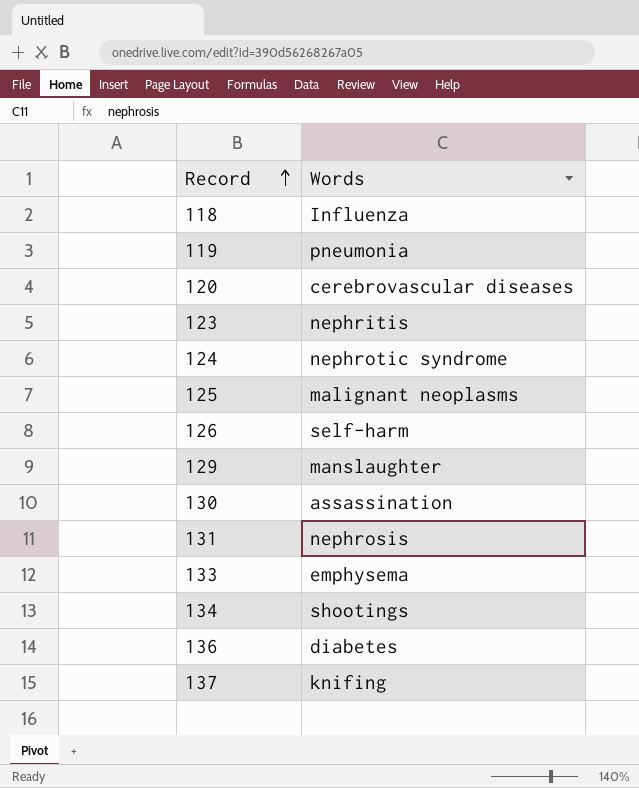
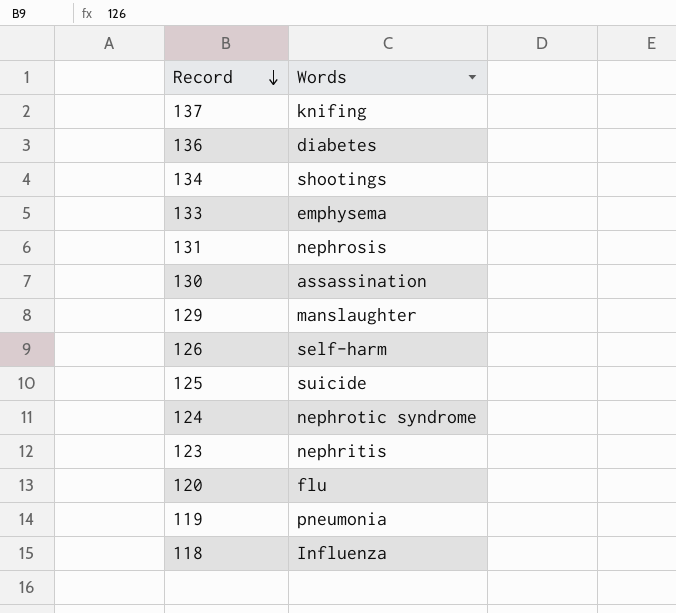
row order: Record ascending -> Record descending
125 | Words: malignant neoplasms -> suicide
120 | Words: cerebrovascular diseases -> flu

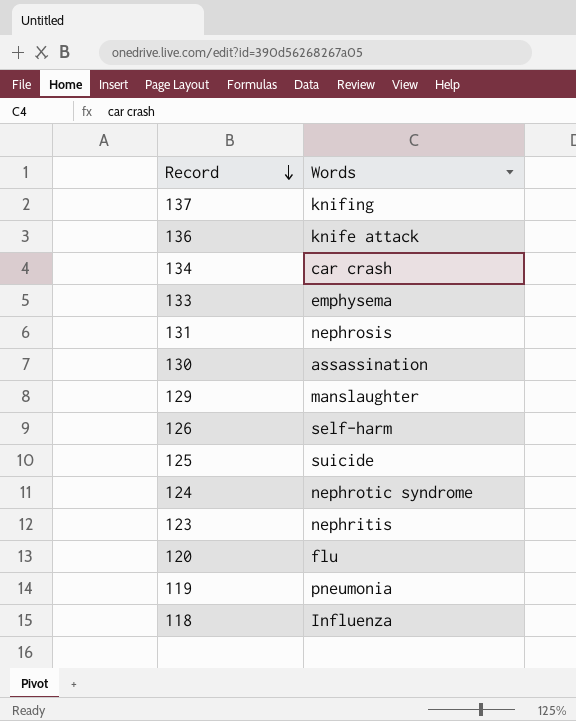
136 | Words: diabetes -> knife attack
134 | Words: shootings -> car crash

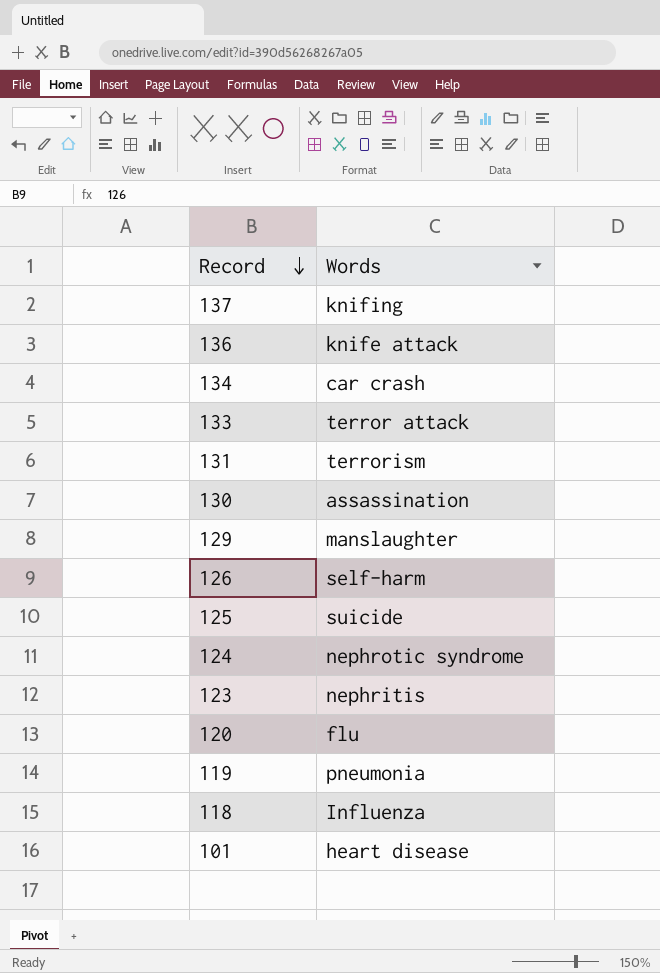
133 | Words: emphysema -> terror attack
131 | Words: nephrosis -> terrorism
row 101: none -> heart disease

